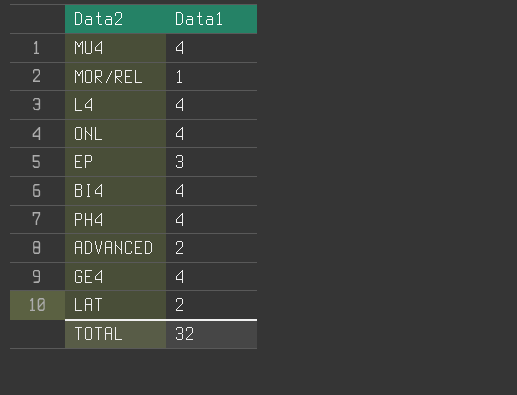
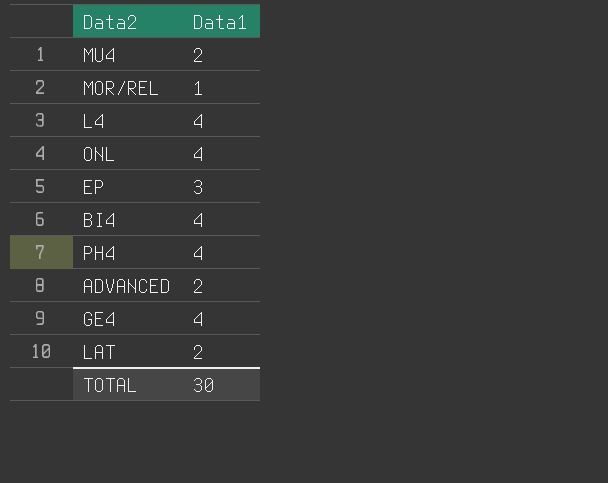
MU4 | Data1: 4 -> 2
TOTAL | Data1: 32 -> 30

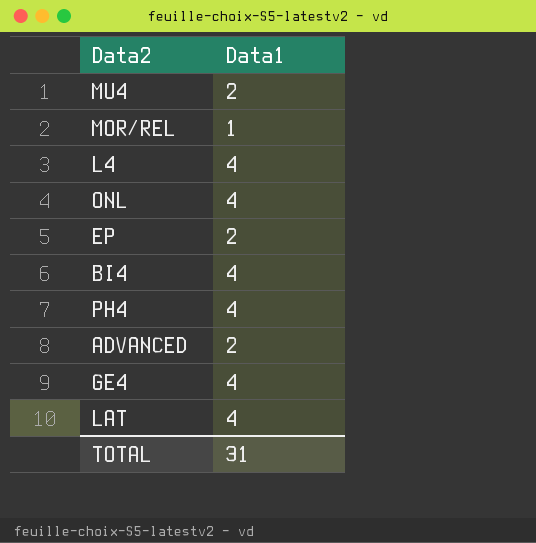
EP | Data1: 3 -> 2
LAT | Data1: 2 -> 4
TOTAL | Data1: 30 -> 31

